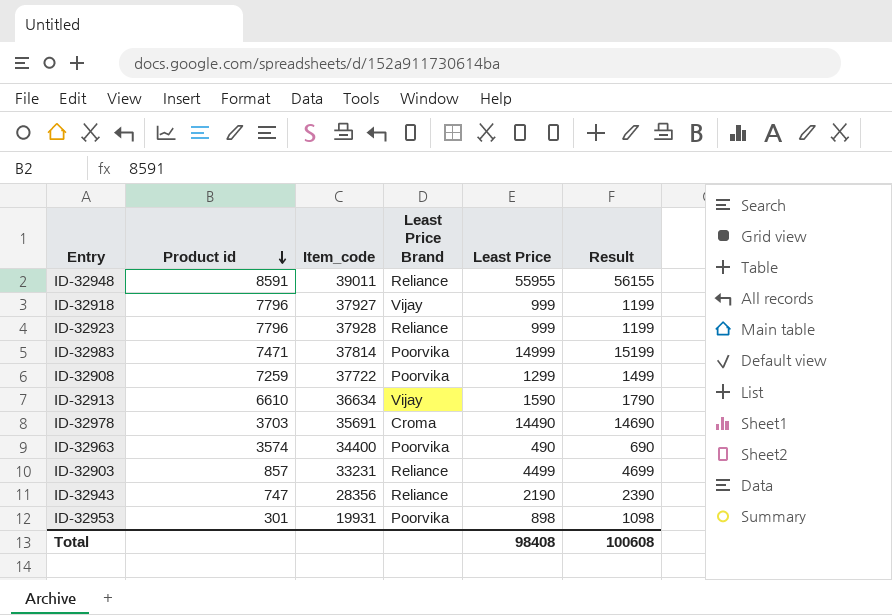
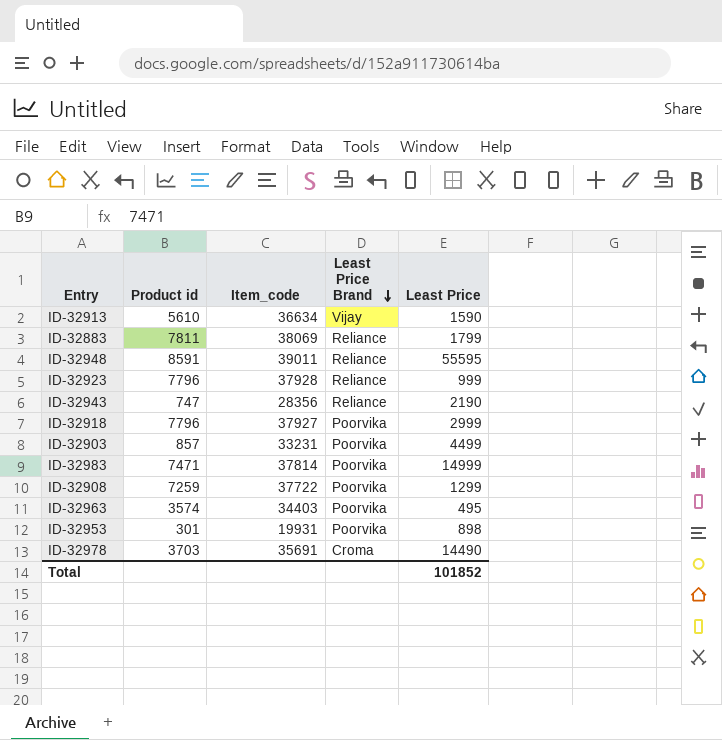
row order: Product id descending -> Least Price Brand descending
column Result | formula: [Least Price] + 200 -> none
ID-32913 | Product id: 6610 -> 5610
row ID-32883: none -> 7811 | 38069 | Reliance | 1799
ID-32948 | Least Price: 55955 -> 55595
ID-32918 | Least Price Brand: Vijay -> Poorvika
ID-32918 | Least Price: 999 -> 2999
ID-32903 | Least Price Brand: Reliance -> Poorvika
ID-32963 | Item_code: 34400 -> 34403
ID-32963 | Least Price: 490 -> 495
Total | Least Price: 98408 -> 101852

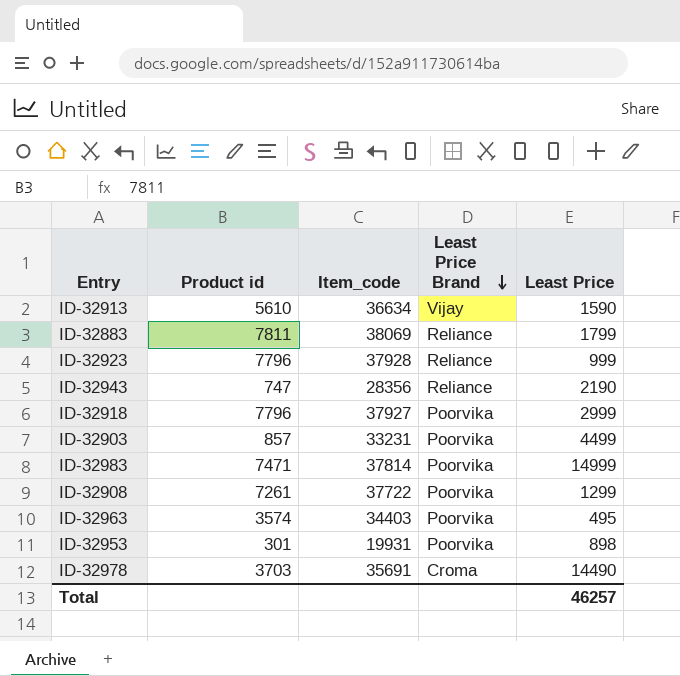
row ID-32948: 8591 | 39011 | Reliance | 55595 -> none
ID-32908 | Product id: 7259 -> 7261
Total | Least Price: 101852 -> 46257

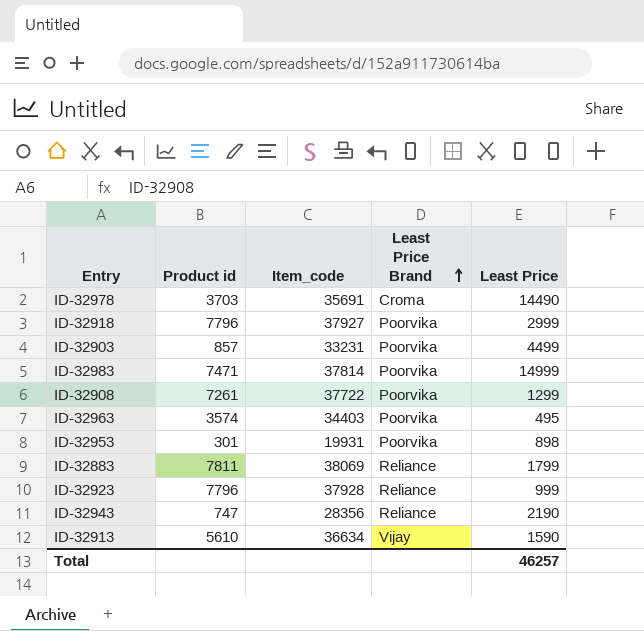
row order: Least Price Brand descending -> Least Price Brand ascending

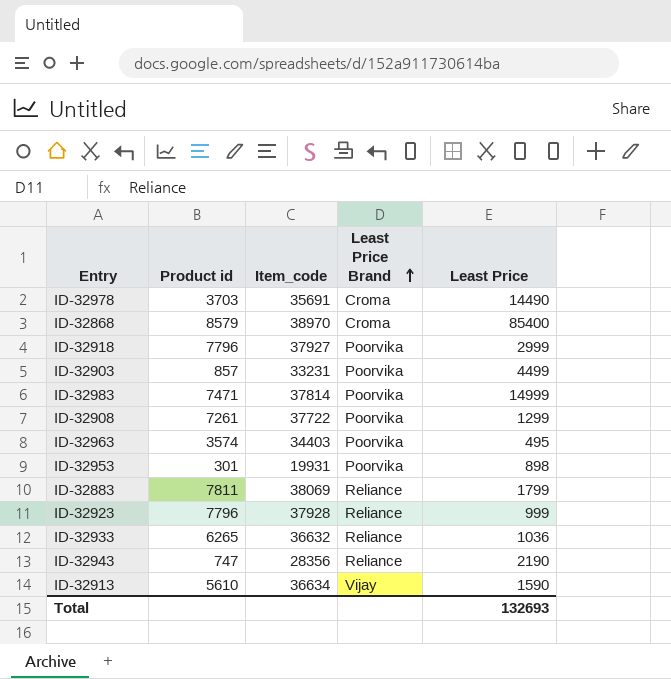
row ID-32868: none -> 8579 | 38970 | Croma | 85400
row ID-32933: none -> 6265 | 36632 | Reliance | 1036
Total | Least Price: 46257 -> 132693

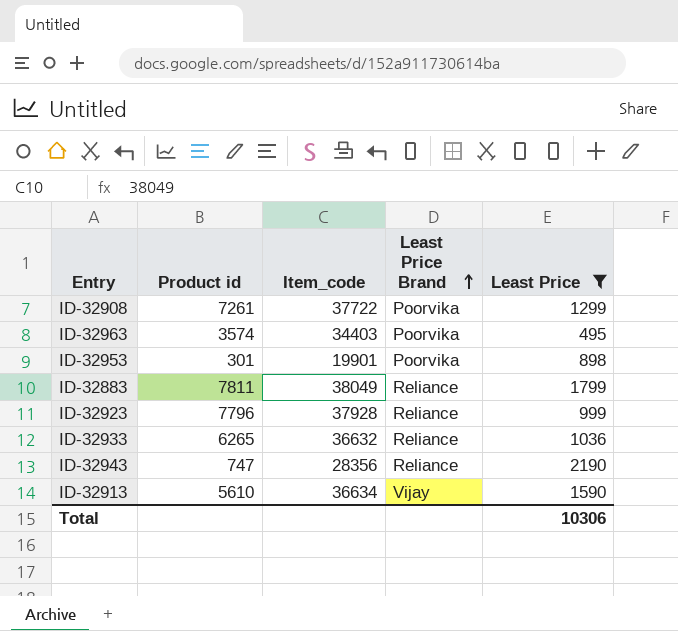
filter: none -> Least Price <= 2190
ID-32953 | Item_code: 19931 -> 19901
ID-32883 | Item_code: 38069 -> 38049
Total | Least Price: 132693 -> 10306

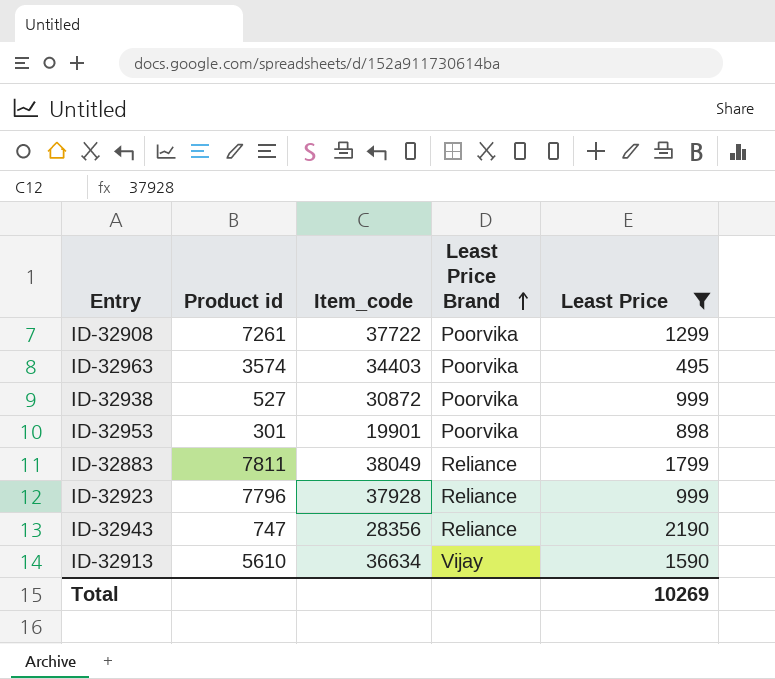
row ID-32933: 6265 | 36632 | Reliance | 1036 -> none
row ID-32938: none -> 527 | 30872 | Poorvika | 999
Total | Least Price: 10306 -> 10269

